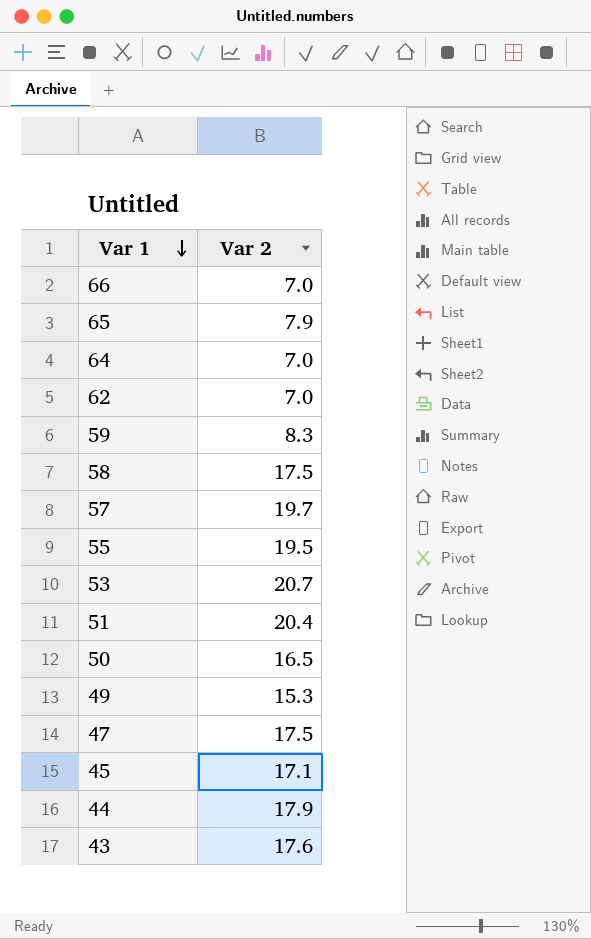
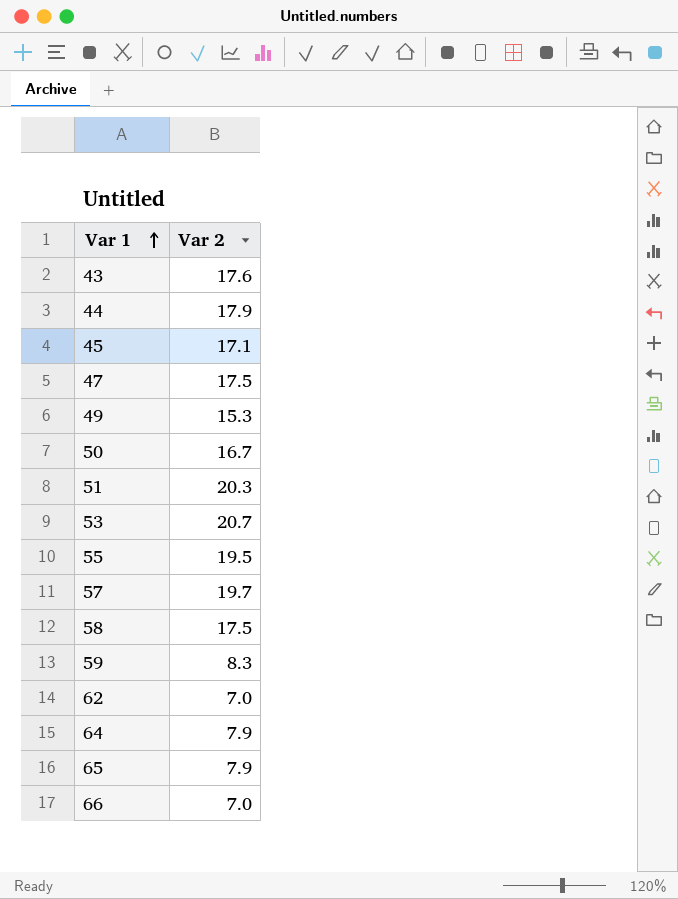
row order: Var 1 descending -> Var 1 ascending
50 | Var 2: 16.5 -> 16.7
51 | Var 2: 20.4 -> 20.3
64 | Var 2: 7.0 -> 7.9

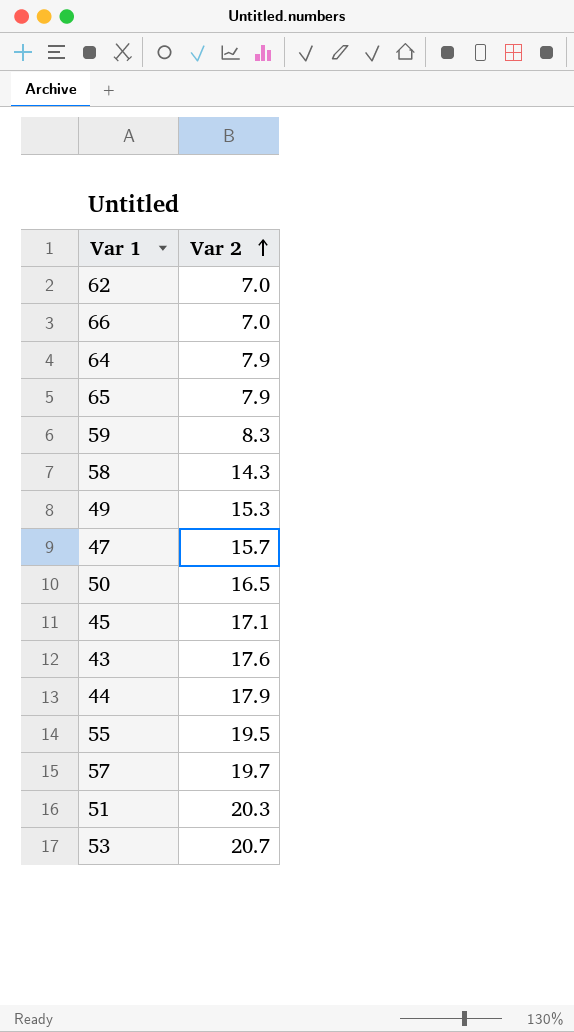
row order: Var 1 ascending -> Var 2 ascending
58 | Var 2: 17.5 -> 14.3
47 | Var 2: 17.5 -> 15.7
50 | Var 2: 16.7 -> 16.5

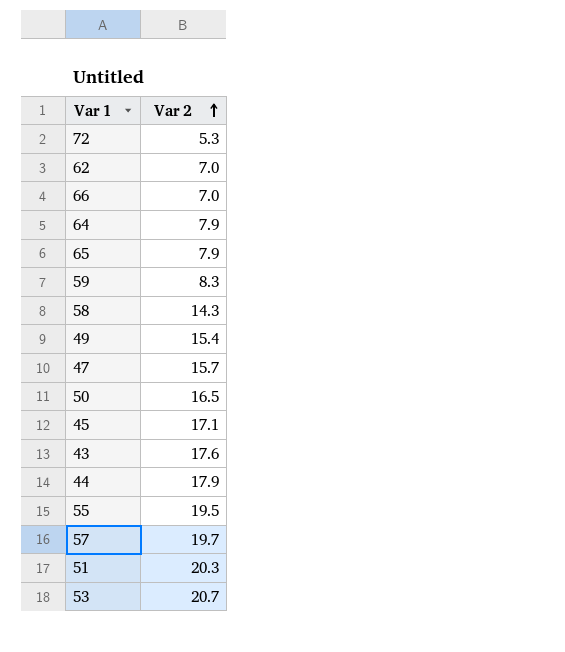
row 72: none -> 5.3
49 | Var 2: 15.3 -> 15.4

